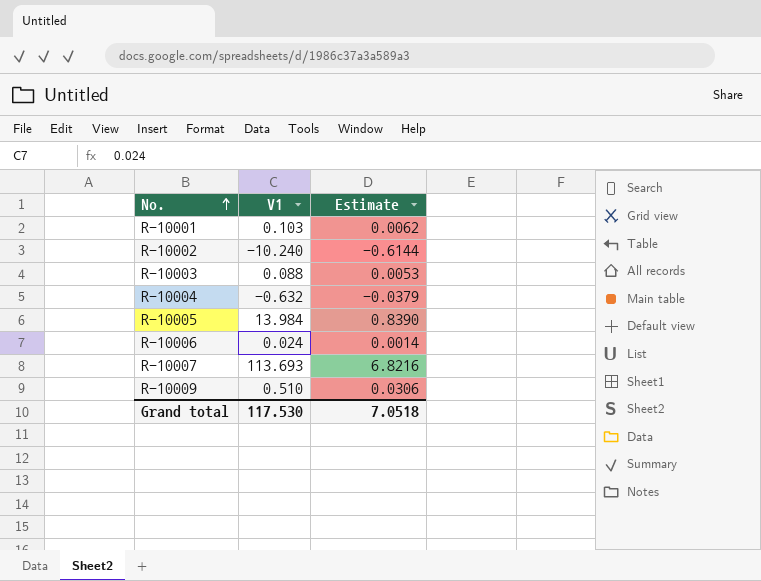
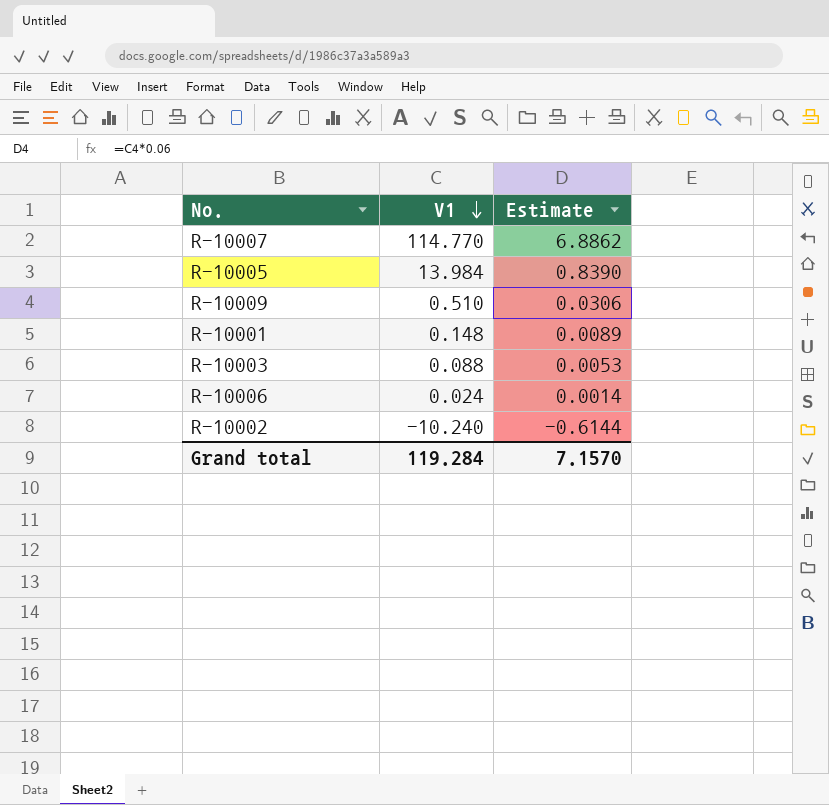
row order: No. ascending -> V1 descending
row R-10004: -0.632 | -0.0379 -> none
R-10007 | V1: 113.693 -> 114.770
R-10007 | Estimate: 6.8216 -> 6.8862
R-10001 | V1: 0.103 -> 0.148
R-10001 | Estimate: 0.0062 -> 0.0089
Grand total | V1: 117.530 -> 119.284
Grand total | Estimate: 7.0518 -> 7.1570

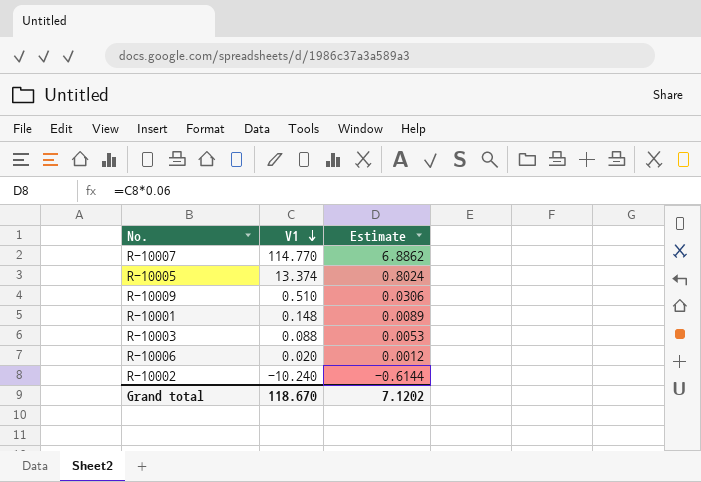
R-10005 | V1: 13.984 -> 13.374
R-10005 | Estimate: 0.8390 -> 0.8024
R-10006 | V1: 0.024 -> 0.020
R-10006 | Estimate: 0.0014 -> 0.0012
Grand total | V1: 119.284 -> 118.670
Grand total | Estimate: 7.1570 -> 7.1202

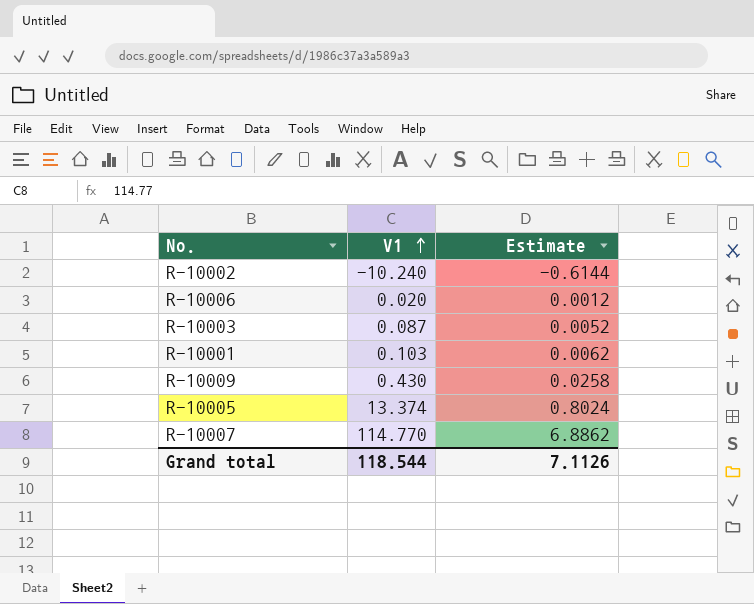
row order: V1 descending -> V1 ascending
R-10003 | V1: 0.088 -> 0.087
R-10003 | Estimate: 0.0053 -> 0.0052
R-10001 | V1: 0.148 -> 0.103
R-10001 | Estimate: 0.0089 -> 0.0062
R-10009 | V1: 0.510 -> 0.430
R-10009 | Estimate: 0.0306 -> 0.0258
Grand total | V1: 118.670 -> 118.544
Grand total | Estimate: 7.1202 -> 7.1126

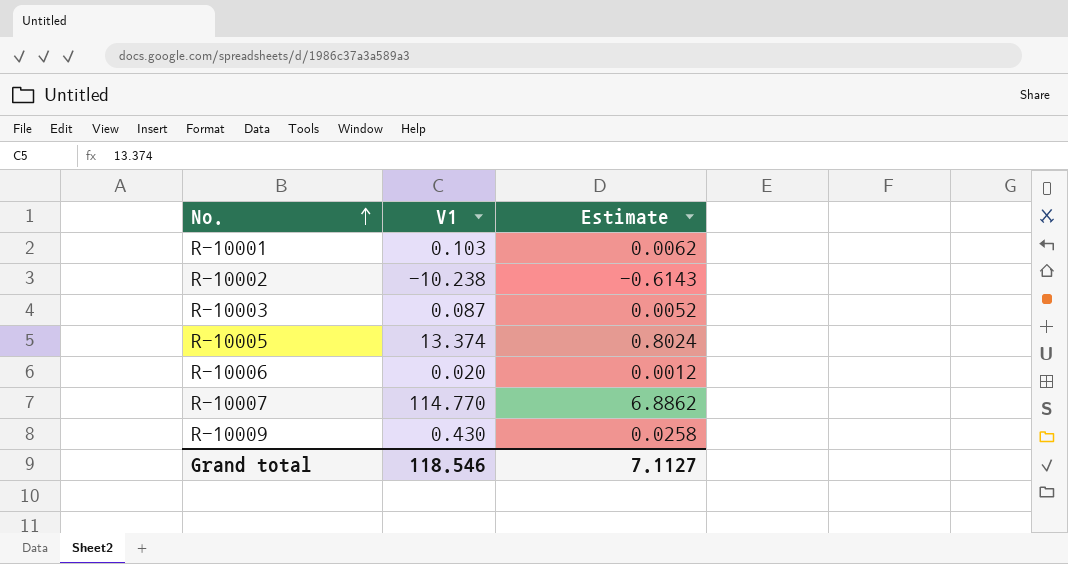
row order: V1 ascending -> No. ascending
R-10002 | V1: -10.240 -> -10.238
R-10002 | Estimate: -0.6144 -> -0.6143
Grand total | V1: 118.544 -> 118.546
Grand total | Estimate: 7.1126 -> 7.1127

